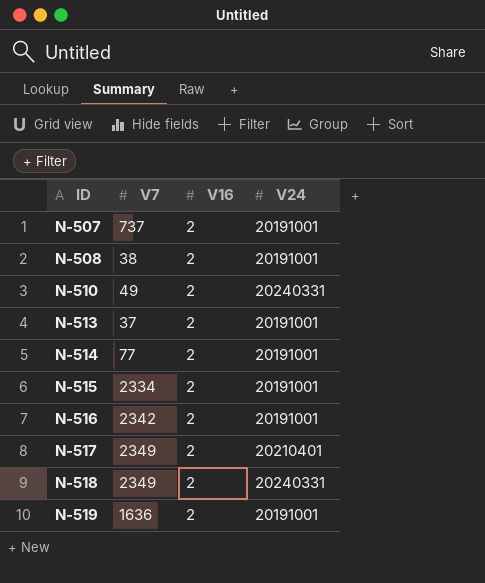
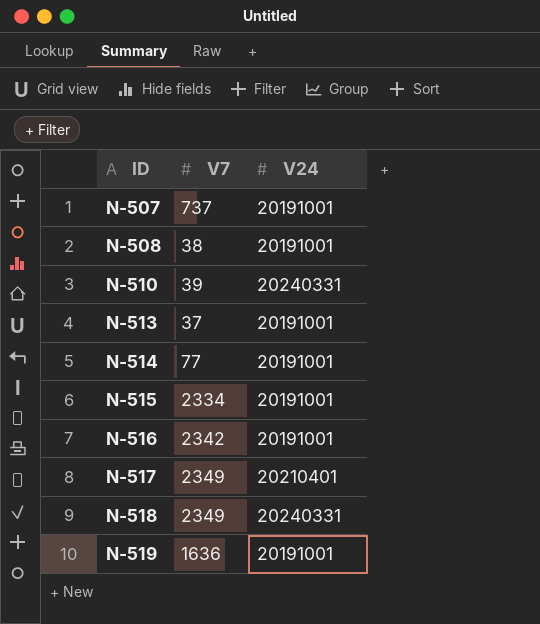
column V16 | position: 3 -> none
N-510 | V7: 49 -> 39

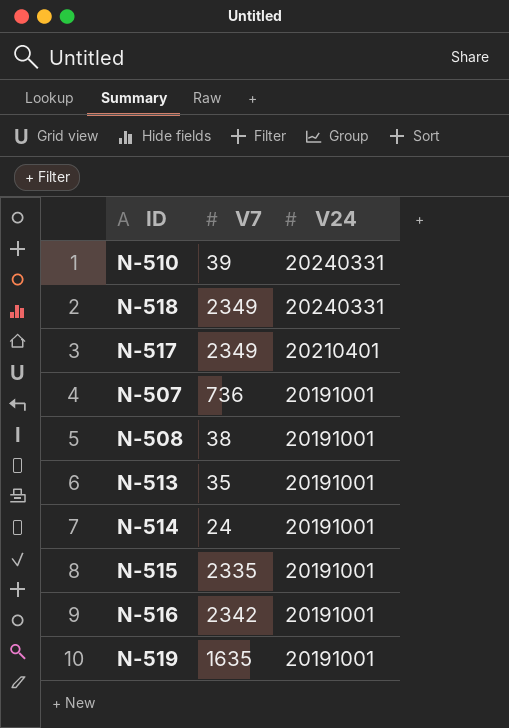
row order: ID ascending -> V24 descending
N-507 | V7: 737 -> 736
N-513 | V7: 37 -> 35
N-514 | V7: 77 -> 24
N-515 | V7: 2334 -> 2335
N-519 | V7: 1636 -> 1635

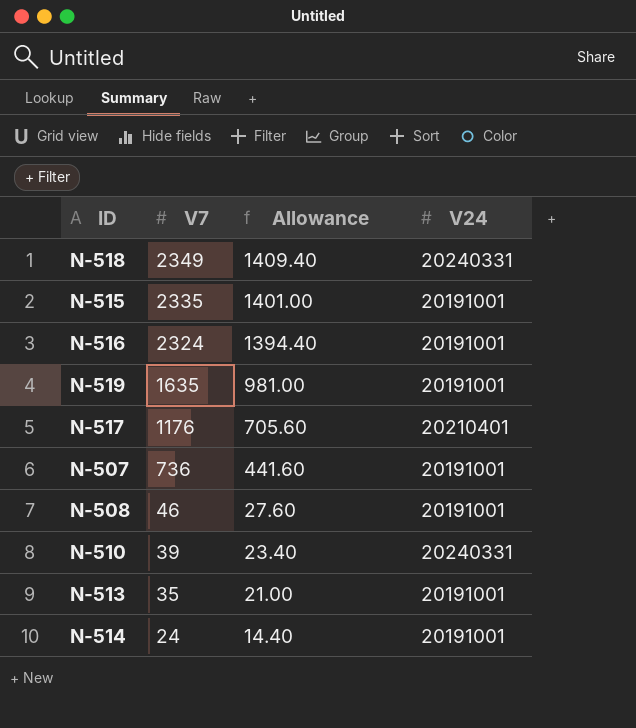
row order: V24 descending -> V7 descending
column Allowance | formula: none -> [V7] * 0.6
N-516 | V7: 2342 -> 2324
N-517 | V7: 2349 -> 1176
N-508 | V7: 38 -> 46

